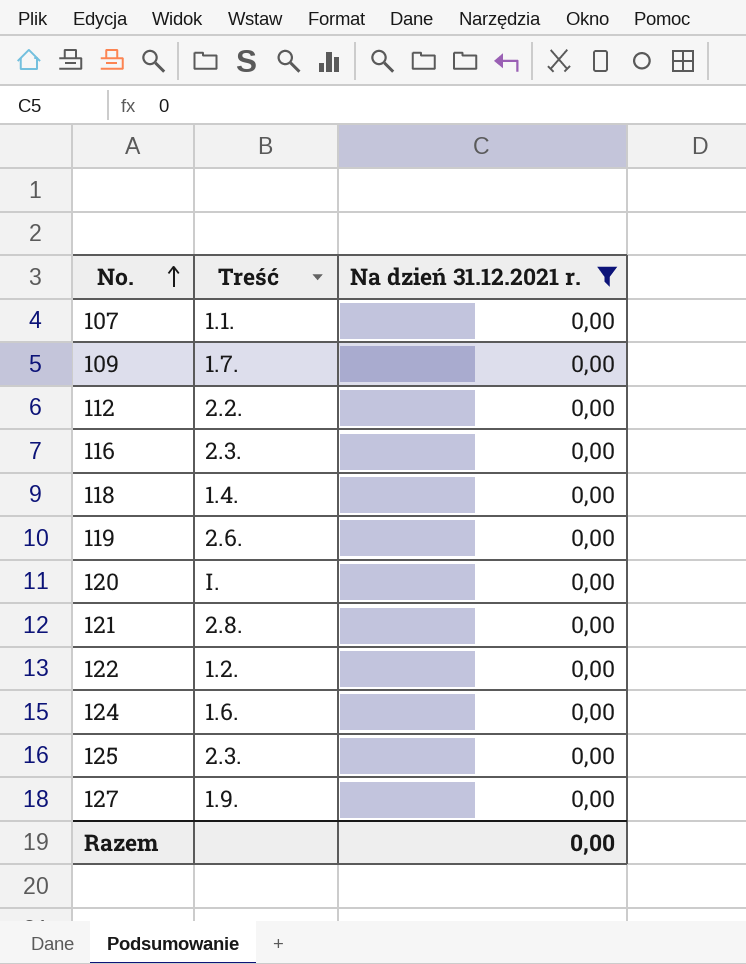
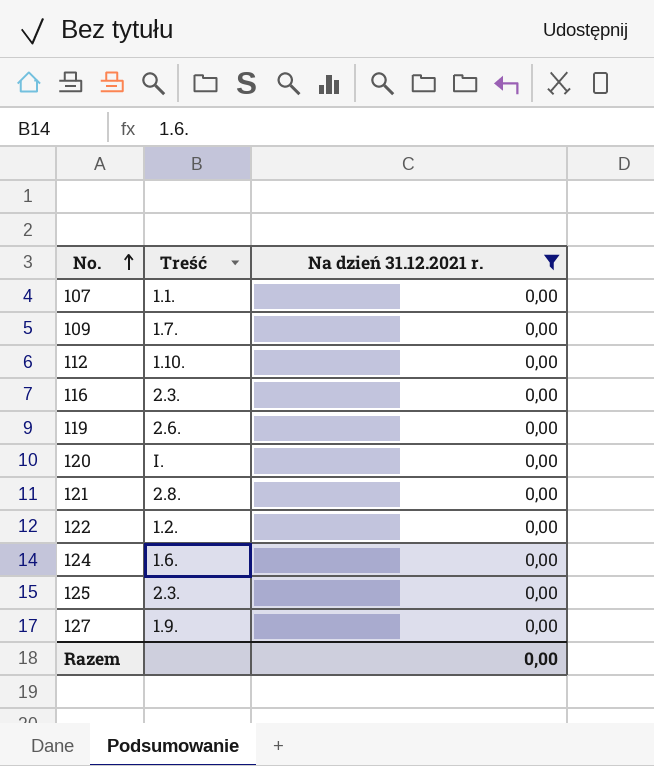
row 118: 1.4. | 0,00 -> none
112 | Treść: 2.2. -> 1.10.

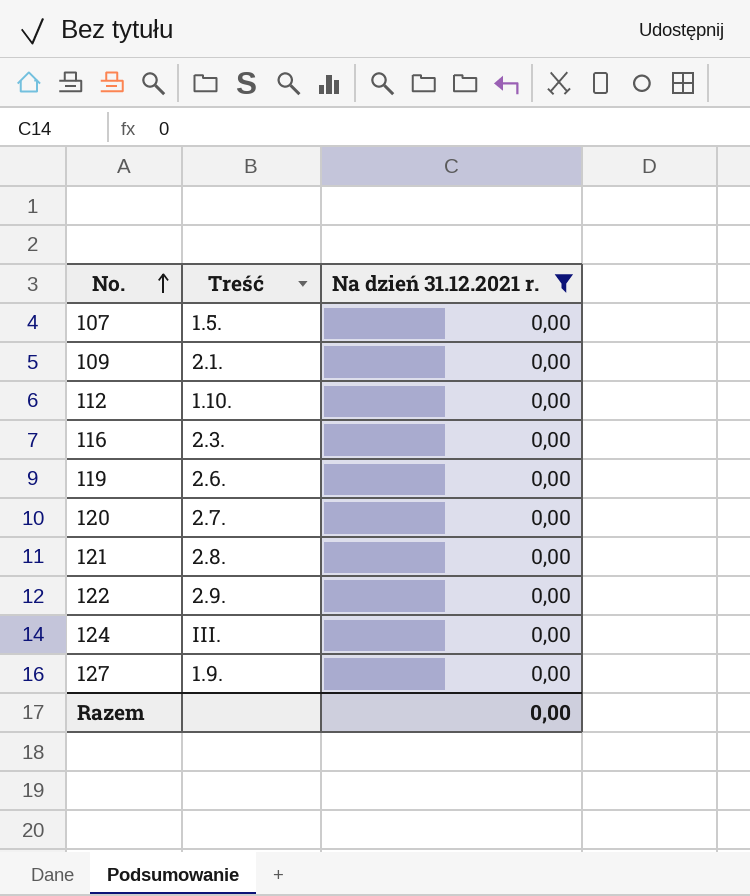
row 125: 2.3. | 0,00 -> none
107 | Treść: 1.1. -> 1.5.
109 | Treść: 1.7. -> 2.1.
120 | Treść: I. -> 2.7.
122 | Treść: 1.2. -> 2.9.
124 | Treść: 1.6. -> III.

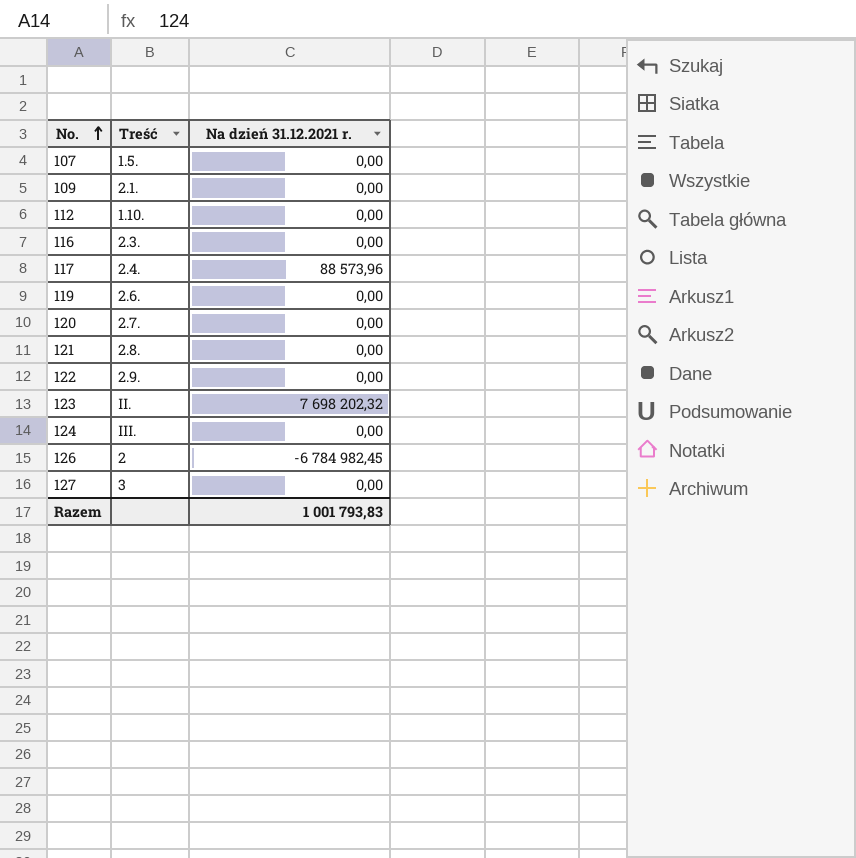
filter: Na dzień 31.12.2021 r. = 0,00 -> none
127 | Treść: 1.9. -> 3
Razem | Na dzień 31.12.2021 r.: 0,00 -> 1 001 793,83

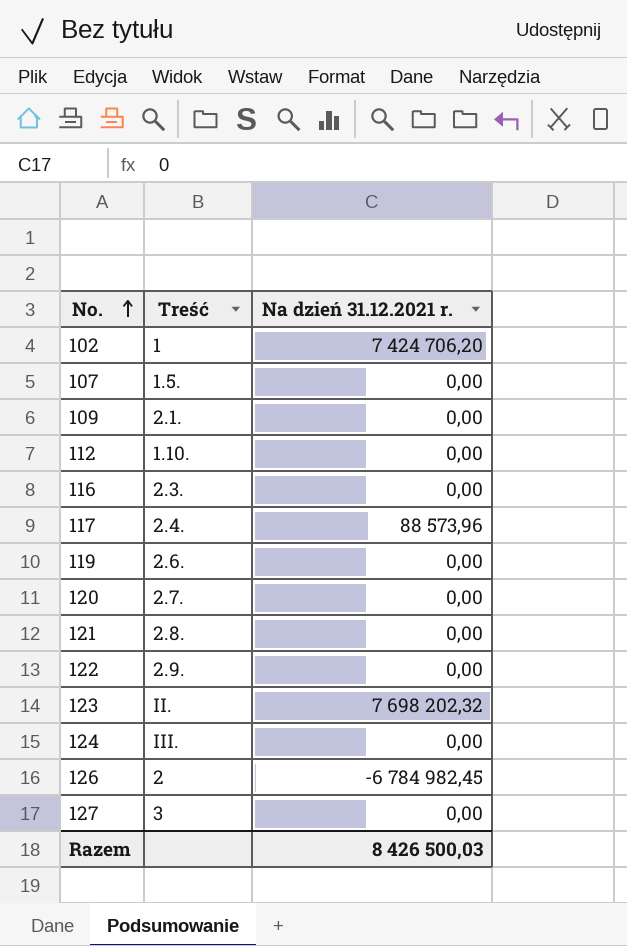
row 102: none -> 1 | 7 424 706,20
Razem | Na dzień 31.12.2021 r.: 1 001 793,83 -> 8 426 500,03

